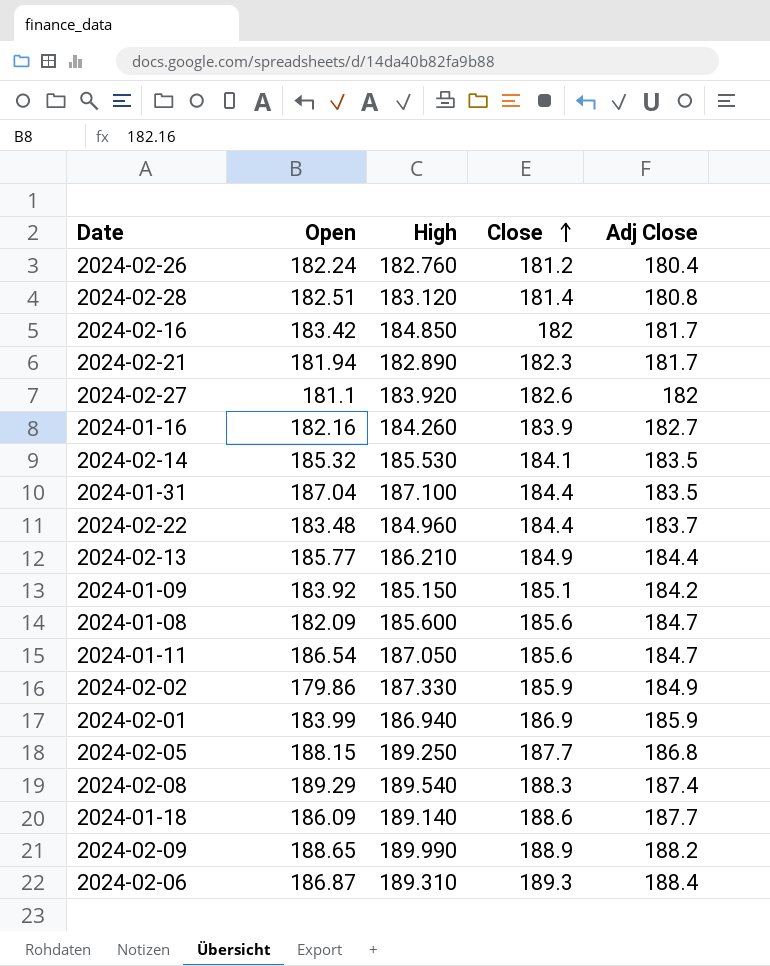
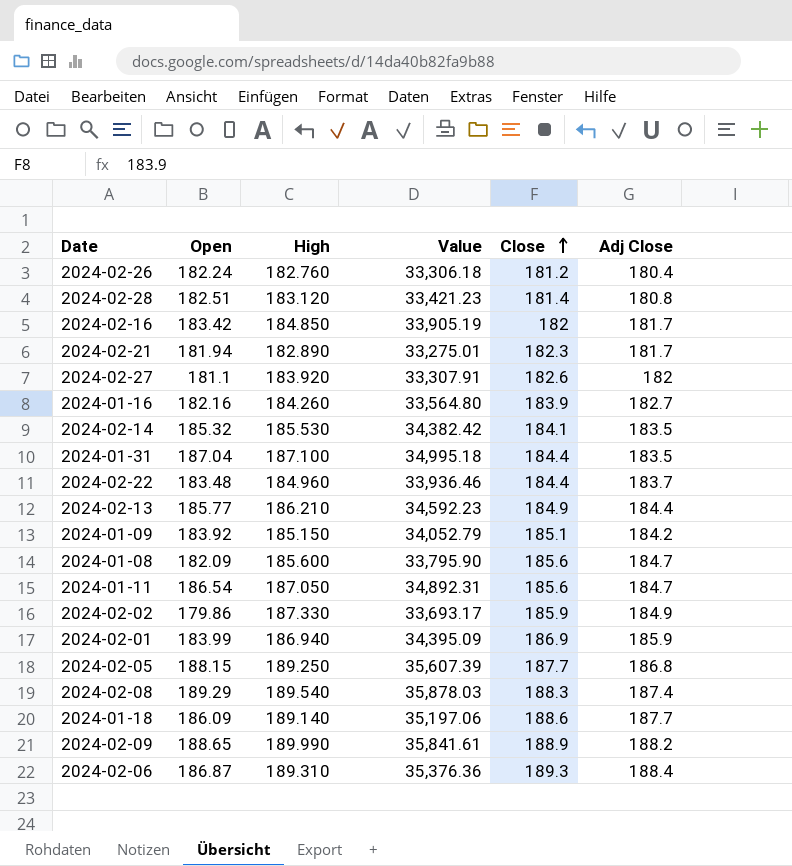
column Value | formula: none -> [Open] * [High]

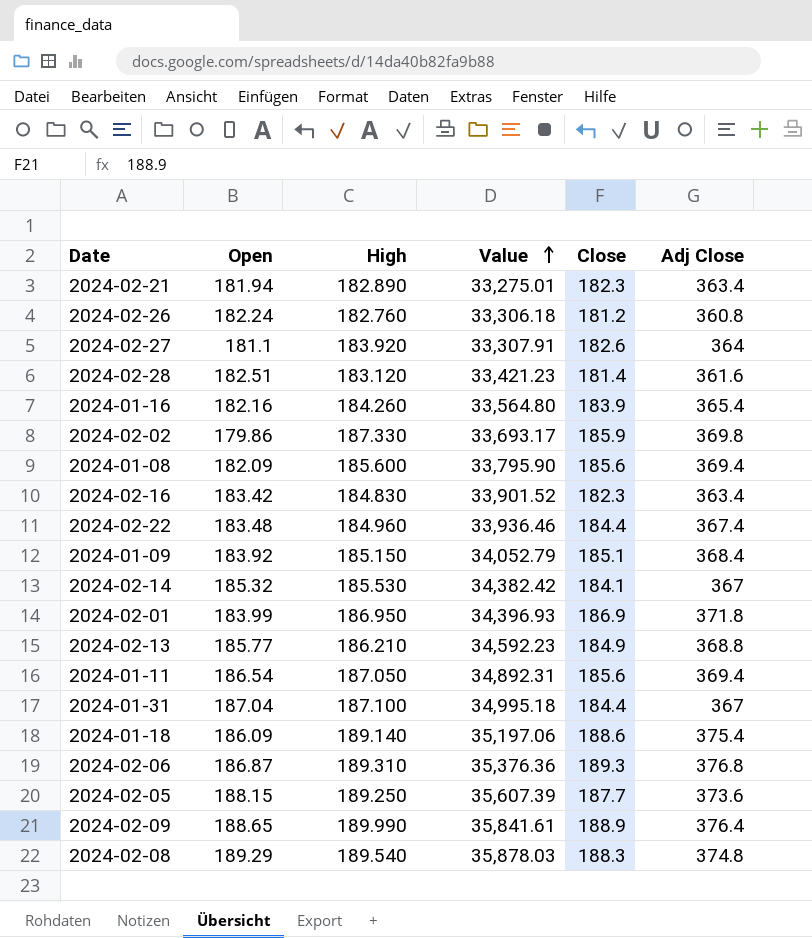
row order: Close ascending -> Value ascending
2024-02-21 | Adj Close: 181.7 -> 363.4
2024-02-26 | Adj Close: 180.4 -> 360.8
2024-02-27 | Adj Close: 182 -> 364
2024-02-28 | Adj Close: 180.8 -> 361.6
2024-01-16 | Adj Close: 182.7 -> 365.4
2024-02-02 | Adj Close: 184.9 -> 369.8
2024-01-08 | Adj Close: 184.7 -> 369.4
2024-02-16 | High: 184.850 -> 184.830
2024-02-16 | Value: 33,905.19 -> 33,901.52
2024-02-16 | Close: 182 -> 182.3
2024-02-16 | Adj Close: 181.7 -> 363.4
2024-02-22 | Adj Close: 183.7 -> 367.4
2024-01-09 | Adj Close: 184.2 -> 368.4
2024-02-14 | Adj Close: 183.5 -> 367
2024-02-01 | High: 186.940 -> 186.950
2024-02-01 | Value: 34,395.09 -> 34,396.93
2024-02-01 | Adj Close: 185.9 -> 371.8
2024-02-13 | Adj Close: 184.4 -> 368.8
2024-01-11 | Adj Close: 184.7 -> 369.4
2024-01-31 | Adj Close: 183.5 -> 367
2024-01-18 | Adj Close: 187.7 -> 375.4
2024-02-06 | Adj Close: 188.4 -> 376.8
2024-02-05 | Adj Close: 186.8 -> 373.6
2024-02-09 | Adj Close: 188.2 -> 376.4
2024-02-08 | Adj Close: 187.4 -> 374.8

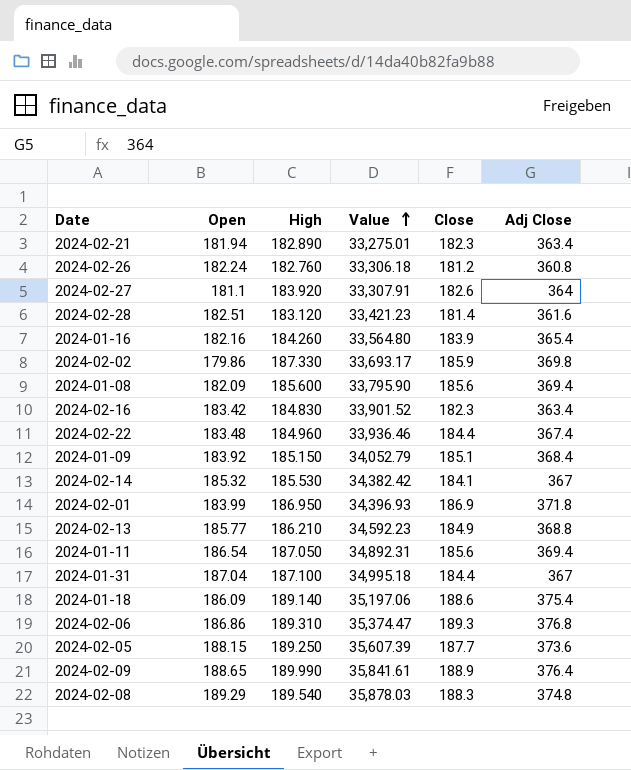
2024-02-06 | Open: 186.87 -> 186.86
2024-02-06 | Value: 35,376.36 -> 35,374.47

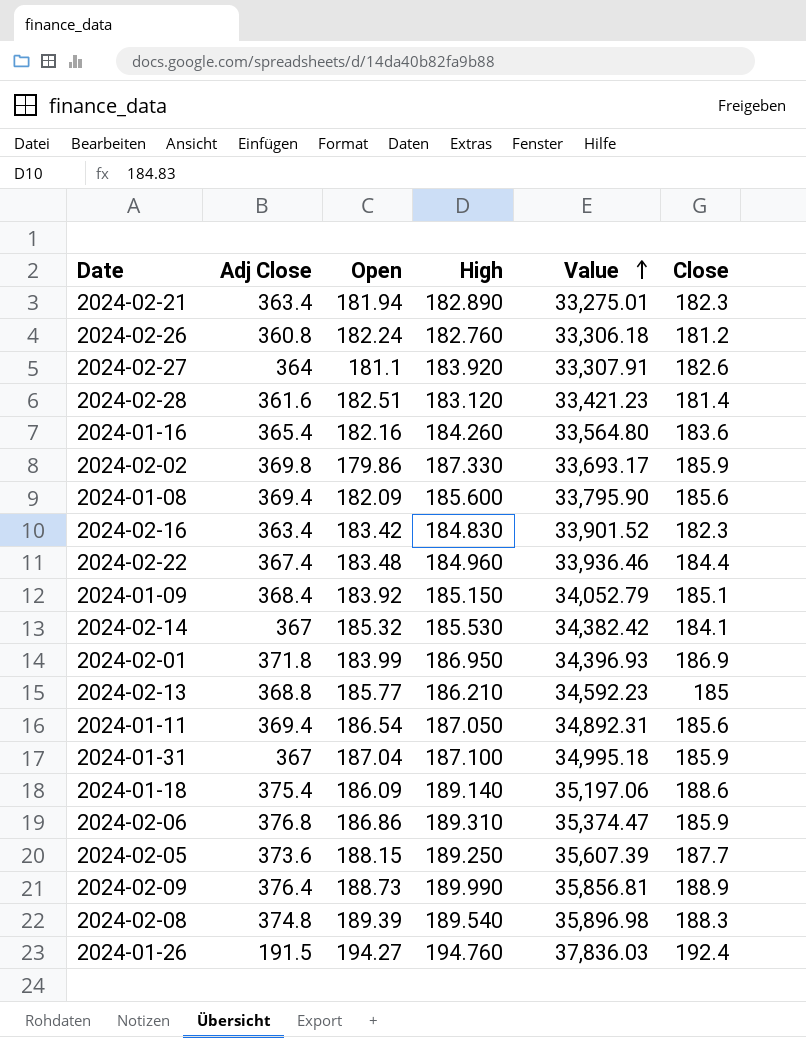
column Adj Close | position: 6 -> 2
2024-01-16 | Close: 183.9 -> 183.6
2024-02-13 | Close: 184.9 -> 185
2024-01-31 | Close: 184.4 -> 185.9
2024-02-06 | Close: 189.3 -> 185.9
2024-02-09 | Open: 188.65 -> 188.73
2024-02-09 | Value: 35,841.61 -> 35,856.81
2024-02-08 | Open: 189.29 -> 189.39
2024-02-08 | Value: 35,878.03 -> 35,896.98
row 2024-01-26: none -> 191.5 | 194.27 | 194.760 | 37,836.03 | 192.4

